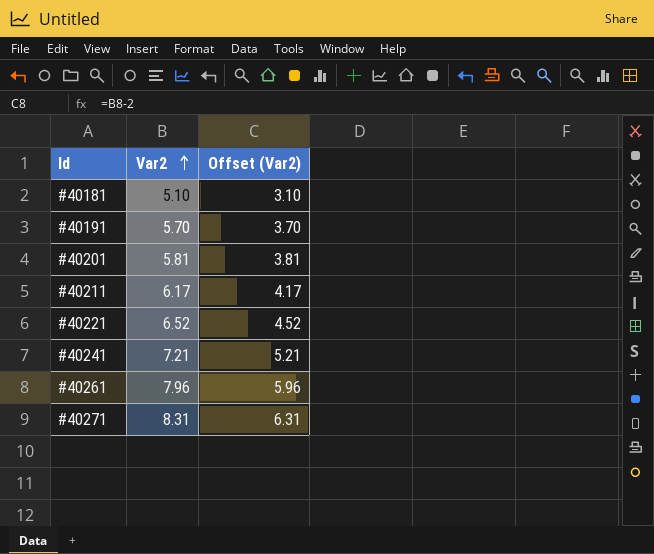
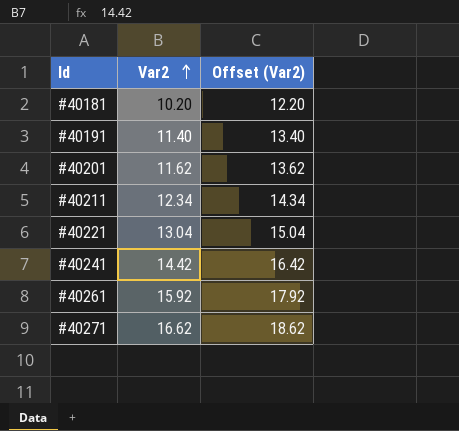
column Offset (Var2) | formula: [Var2] - 2 -> [Var2] + 2
#40181 | Var2: 5.10 -> 10.20
#40191 | Var2: 5.70 -> 11.40
#40201 | Var2: 5.81 -> 11.62
#40211 | Var2: 6.17 -> 12.34
#40221 | Var2: 6.52 -> 13.04
#40241 | Var2: 7.21 -> 14.42
#40261 | Var2: 7.96 -> 15.92
#40271 | Var2: 8.31 -> 16.62

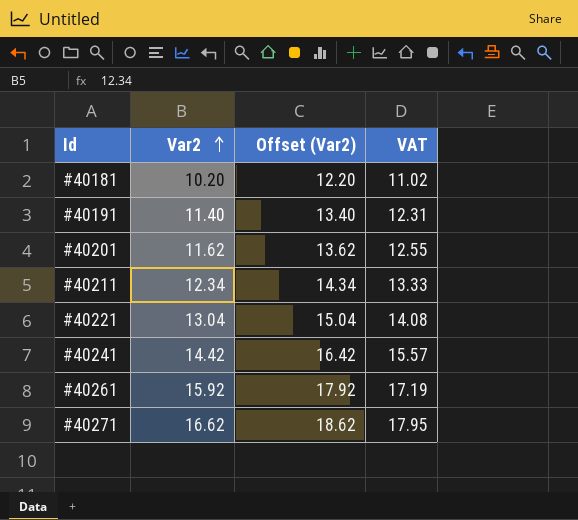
column VAT | formula: none -> [Var2] * 1.08

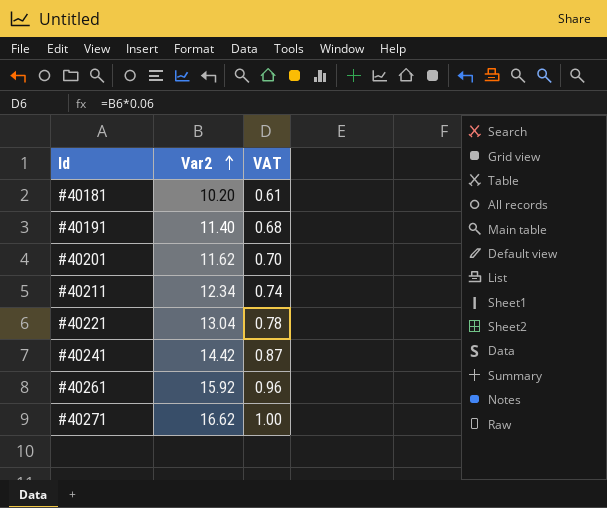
column Offset (Var2) | formula: [Var2] + 2 -> none
column VAT | formula: [Var2] * 1.08 -> [Var2] * 0.06

